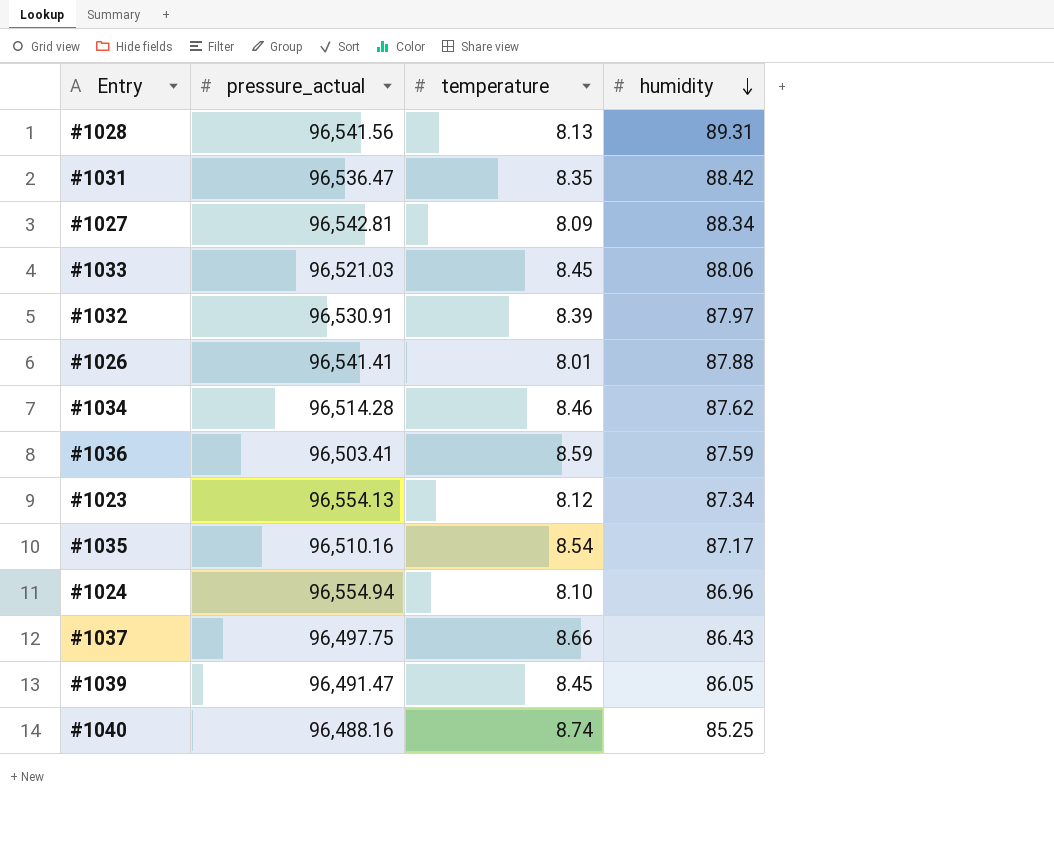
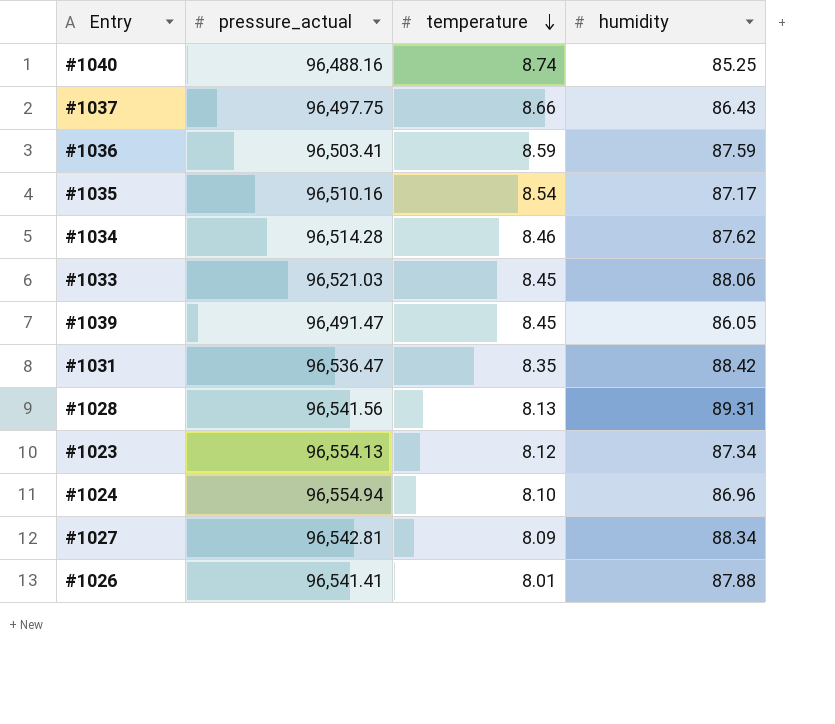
row order: humidity descending -> temperature descending
row #1032: 96,530.91 | 8.39 | 87.97 -> none

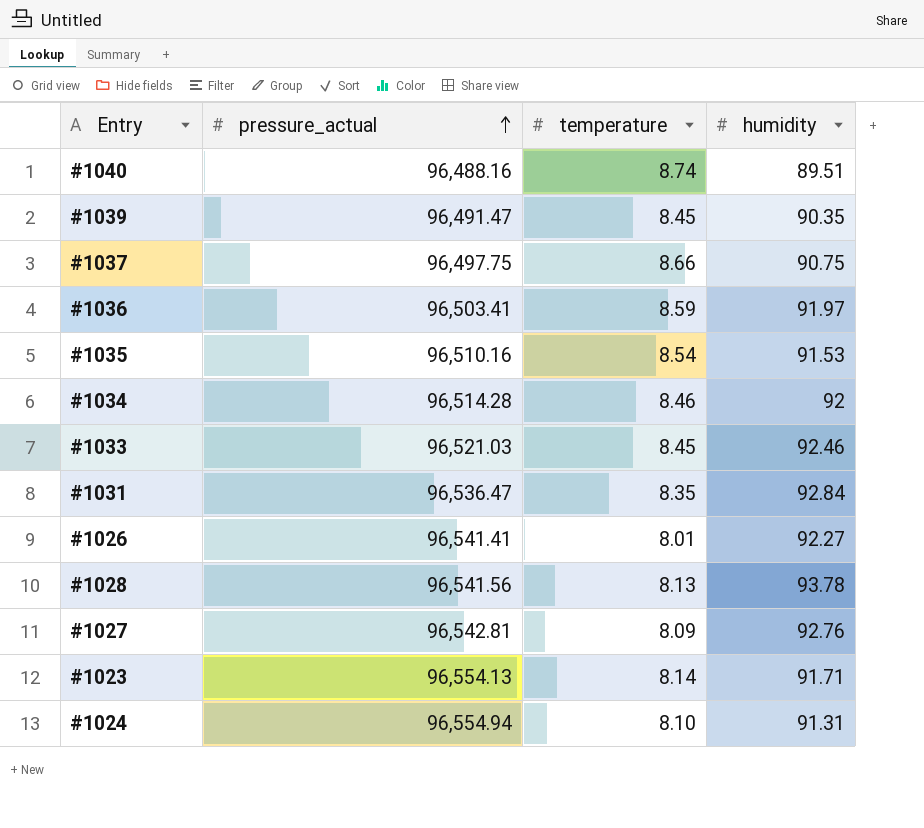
row order: temperature descending -> pressure_actual ascending
#1040 | humidity: 85.25 -> 89.51
#1039 | humidity: 86.05 -> 90.35
#1037 | humidity: 86.43 -> 90.75
#1036 | humidity: 87.59 -> 91.97
#1035 | humidity: 87.17 -> 91.53
#1034 | humidity: 87.62 -> 92
#1033 | humidity: 88.06 -> 92.46
#1031 | humidity: 88.42 -> 92.84
#1026 | humidity: 87.88 -> 92.27
#1028 | humidity: 89.31 -> 93.78
#1027 | humidity: 88.34 -> 92.76
#1023 | temperature: 8.12 -> 8.14
#1023 | humidity: 87.34 -> 91.71
#1024 | humidity: 86.96 -> 91.31

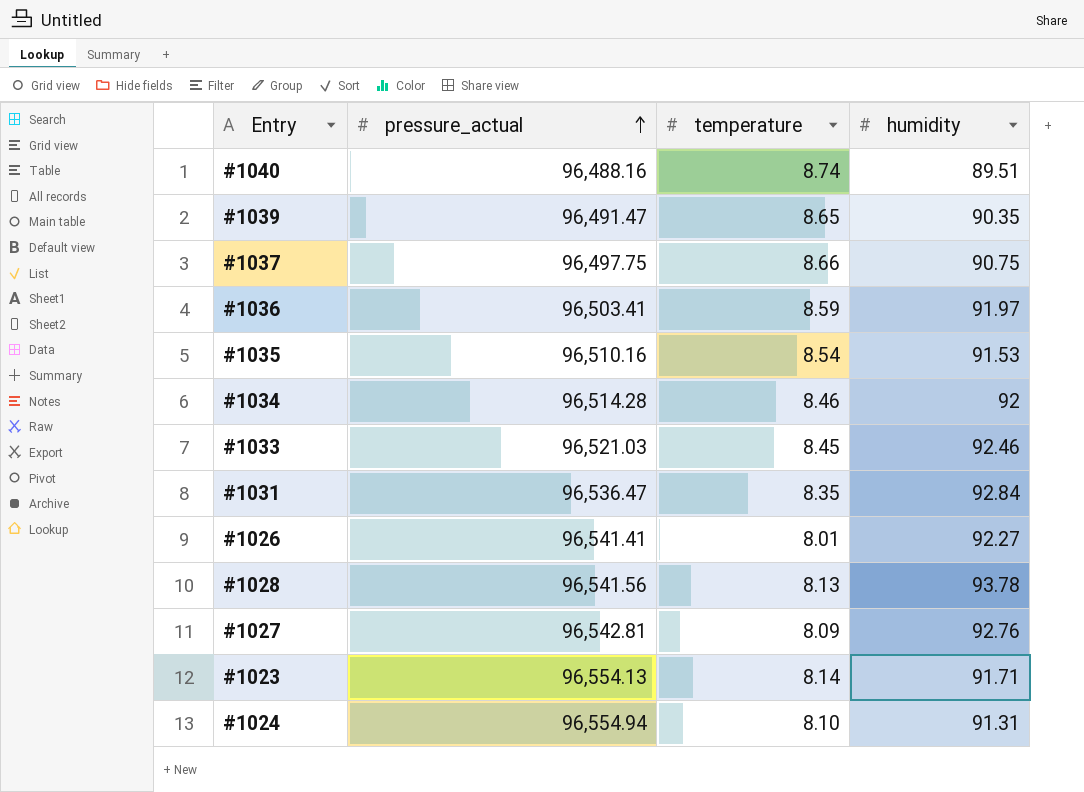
#1039 | temperature: 8.45 -> 8.65

